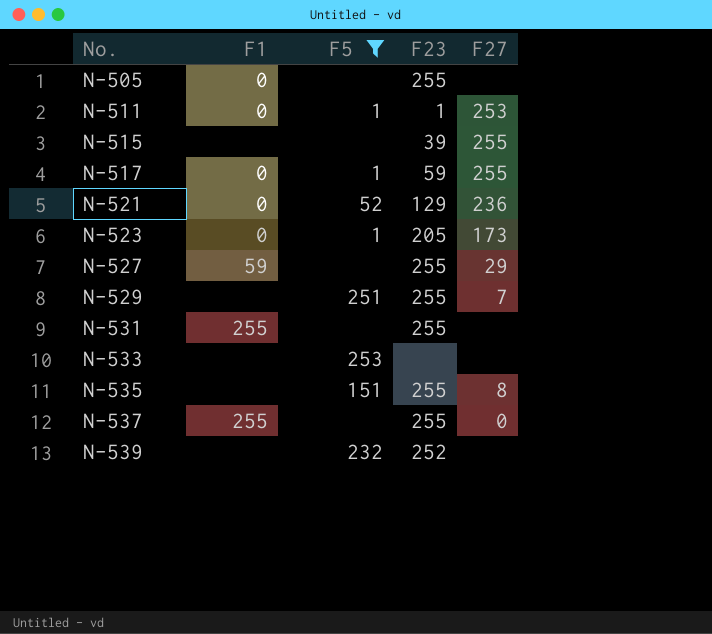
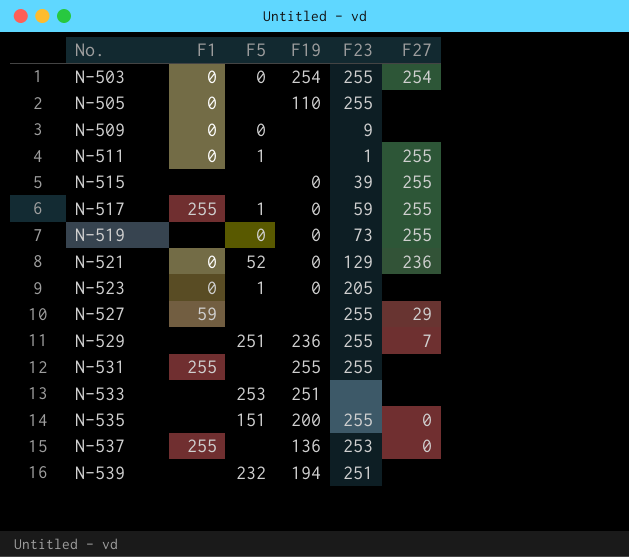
filter: F5 != 0 -> none
column F19 | position: none -> 4
N-511 | F27: 253 -> 255
N-517 | F1: 0 -> 255
N-523 | F27: 173 -> none
N-535 | F27: 8 -> 0
N-537 | F23: 255 -> 253
N-539 | F23: 252 -> 251

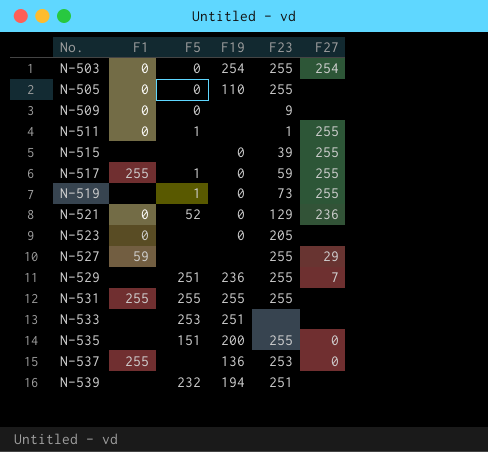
N-505 | F5: none -> 0
N-519 | F5: 0 -> 1
N-523 | F5: 1 -> none
N-531 | F5: none -> 255

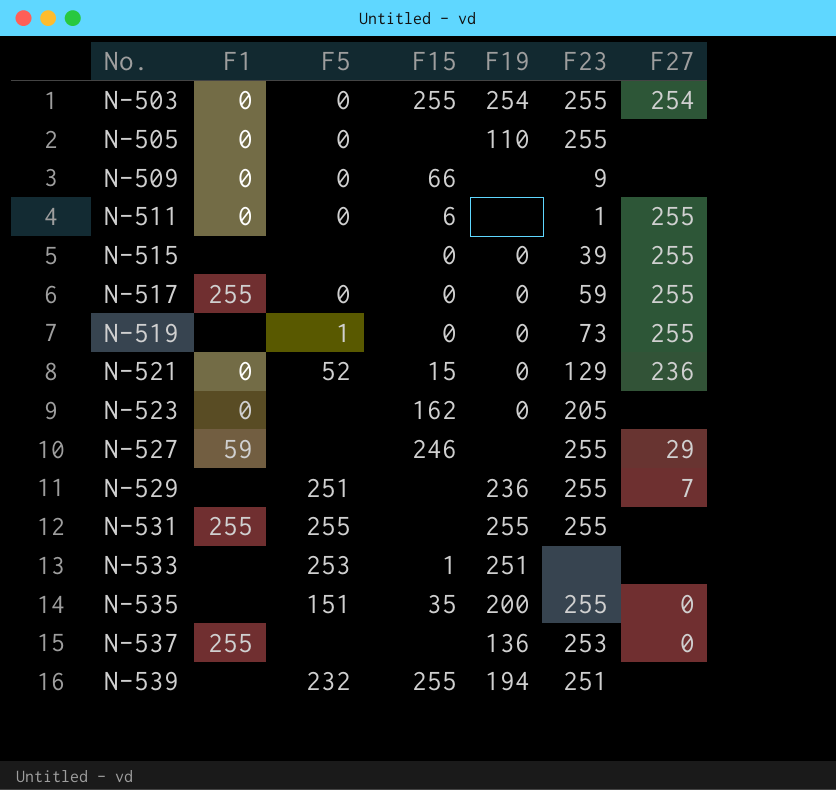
column F15 | position: none -> 4
N-511 | F5: 1 -> 0
N-517 | F5: 1 -> 0

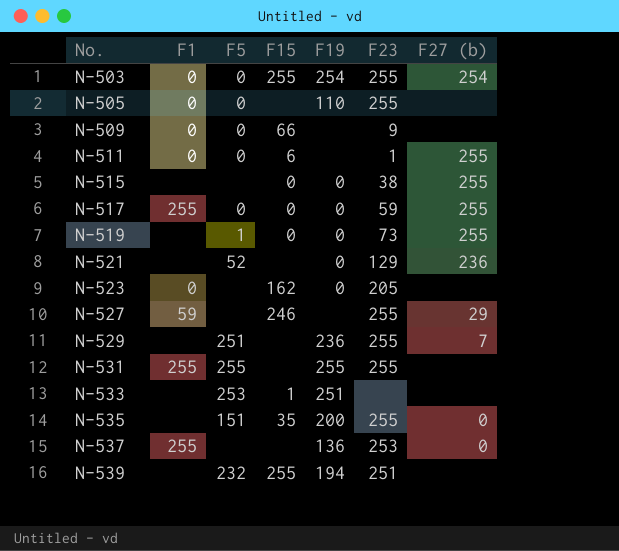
column name: F27 -> F27 (b)
N-515 | F23: 39 -> 38
N-521 | F1: 0 -> none
N-521 | F15: 15 -> none

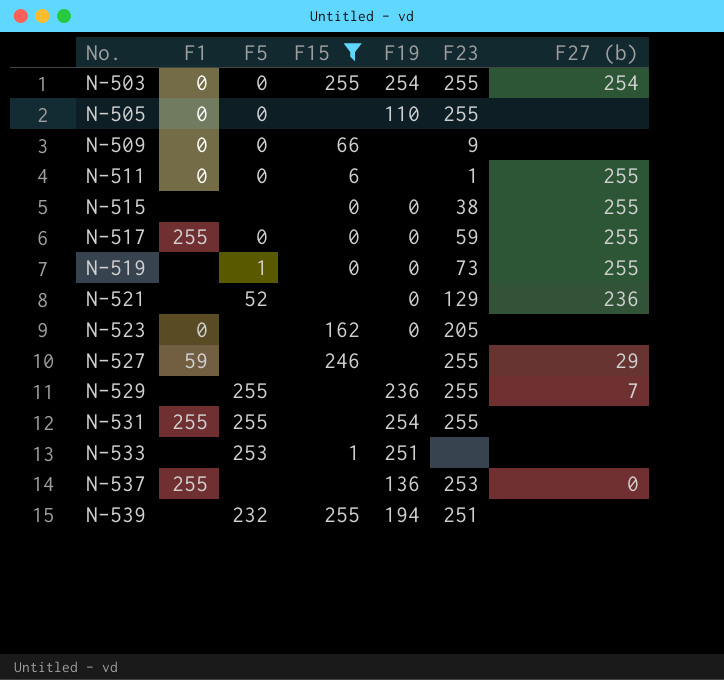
filter: none -> F15 != 35
N-529 | F5: 251 -> 255
N-531 | F19: 255 -> 254

